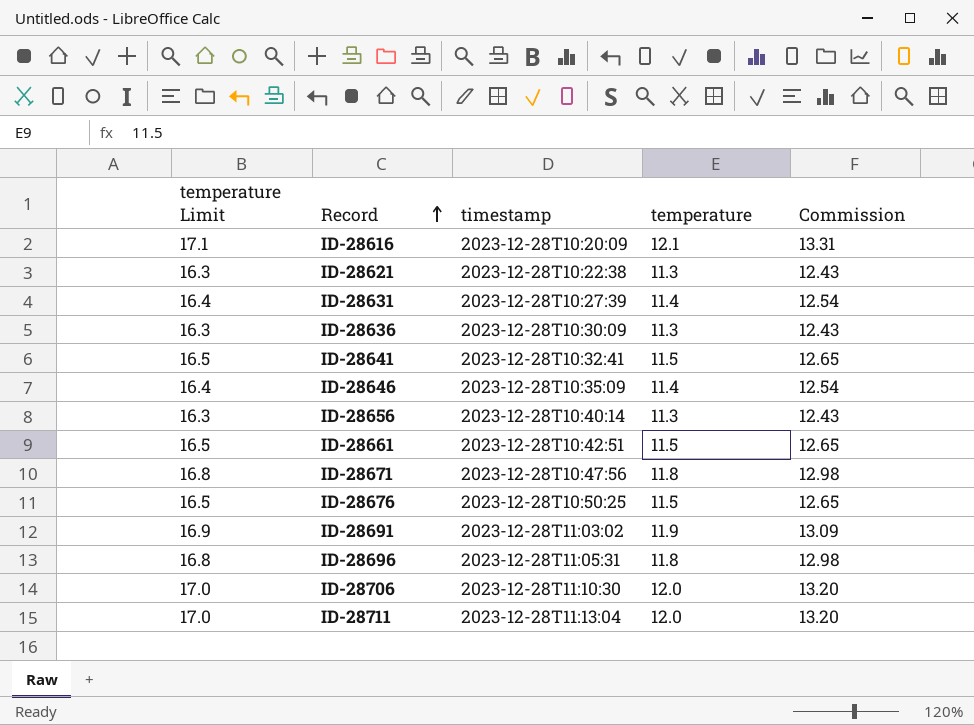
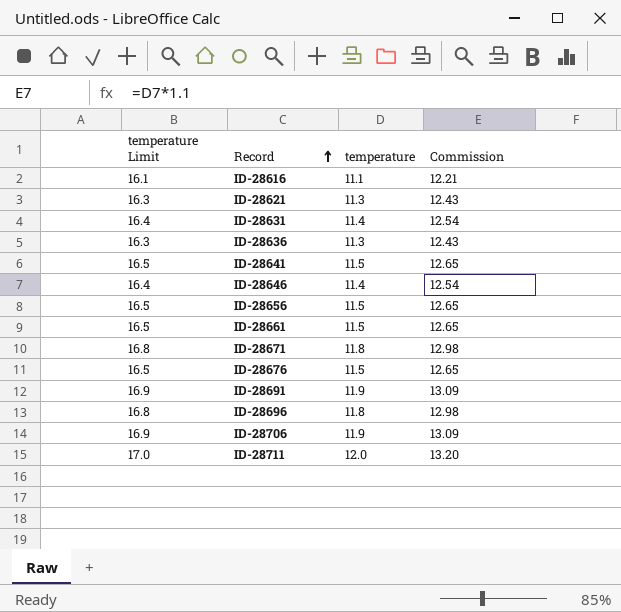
column timestamp | position: 3 -> none
ID-28616 | temperature Limit: 17.1 -> 16.1
ID-28616 | temperature: 12.1 -> 11.1
ID-28616 | Commission: 13.31 -> 12.21
ID-28656 | temperature Limit: 16.3 -> 16.5
ID-28656 | temperature: 11.3 -> 11.5
ID-28656 | Commission: 12.43 -> 12.65
ID-28706 | temperature Limit: 17.0 -> 16.9
ID-28706 | temperature: 12.0 -> 11.9
ID-28706 | Commission: 13.20 -> 13.09

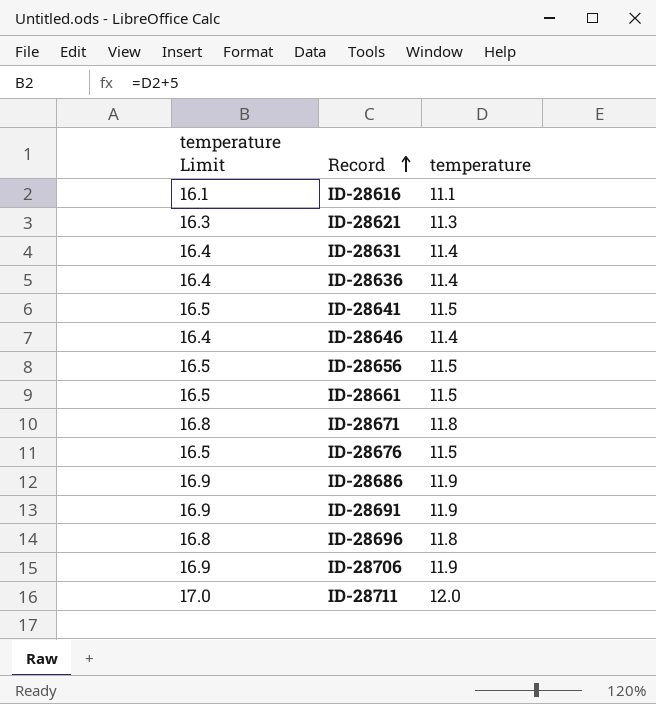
column Commission | formula: [temperature] * 1.1 -> none
ID-28636 | temperature Limit: 16.3 -> 16.4
ID-28636 | temperature: 11.3 -> 11.4
row ID-28686: none -> 16.9 | 11.9

